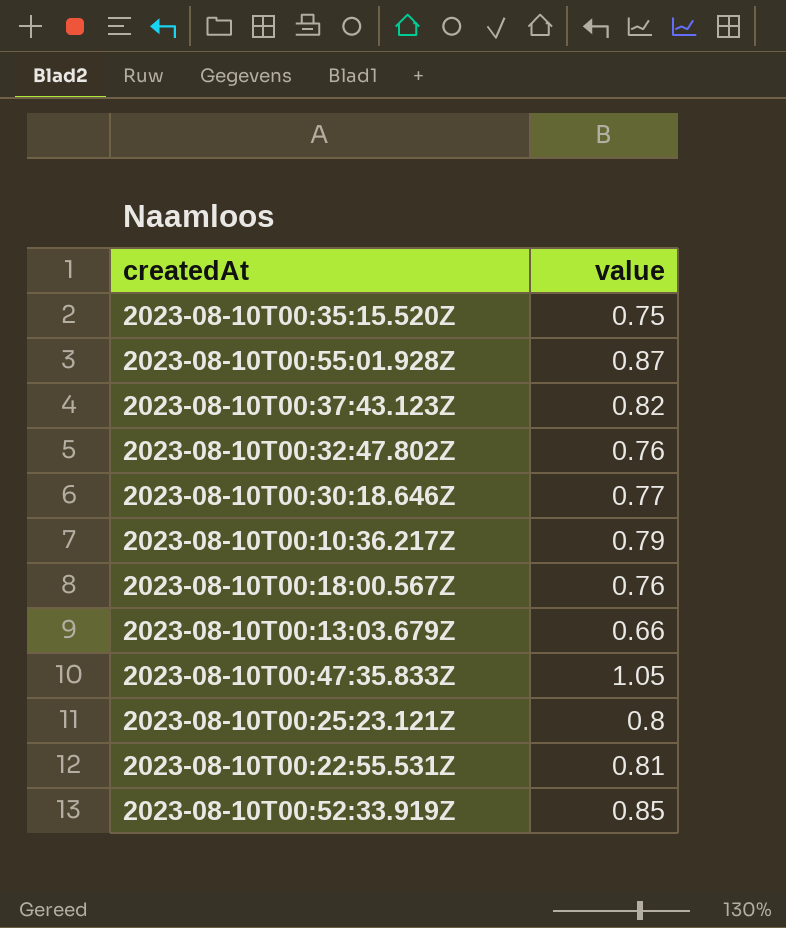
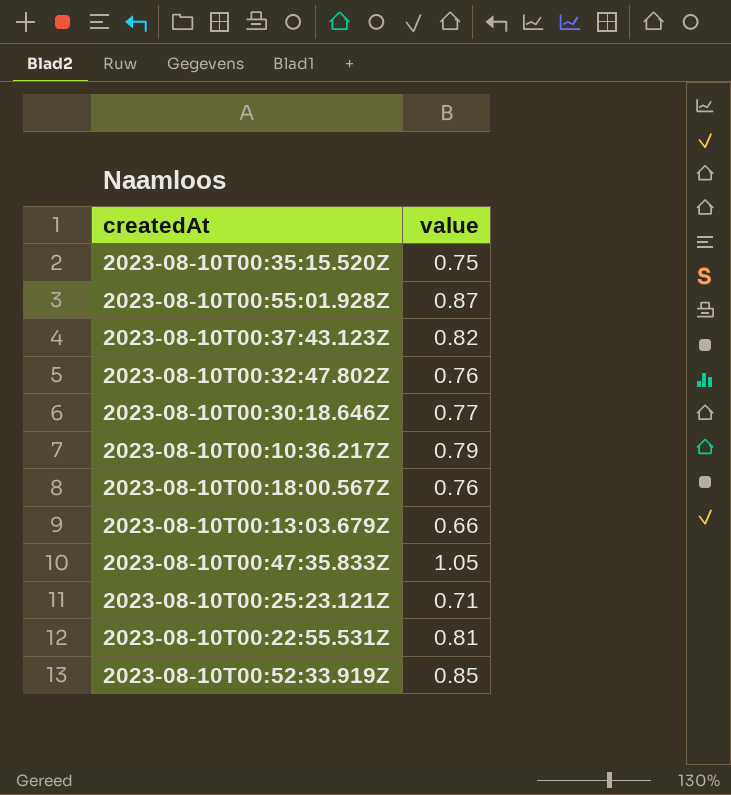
2023-08-10T00:25:23.121Z | value: 0.8 -> 0.71

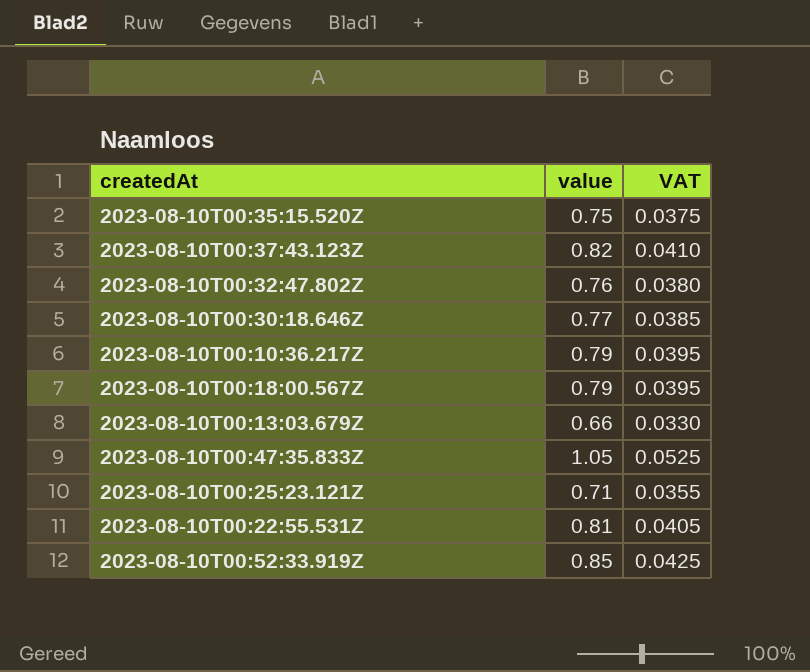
column VAT | formula: none -> [value] * 0.05
row 2023-08-10T00:55:01.928Z: 0.87 -> none
2023-08-10T00:18:00.567Z | value: 0.76 -> 0.79

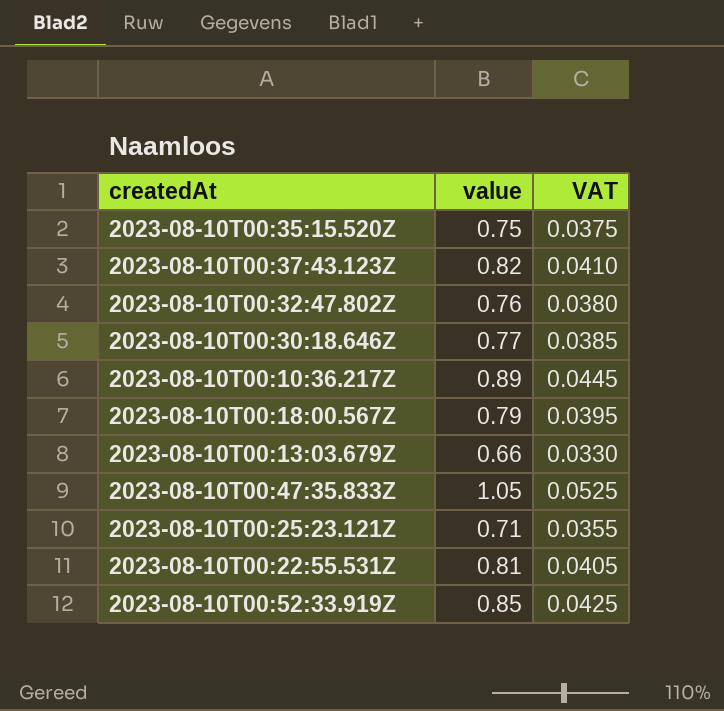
2023-08-10T00:10:36.217Z | value: 0.79 -> 0.89
2023-08-10T00:10:36.217Z | VAT: 0.0395 -> 0.0445

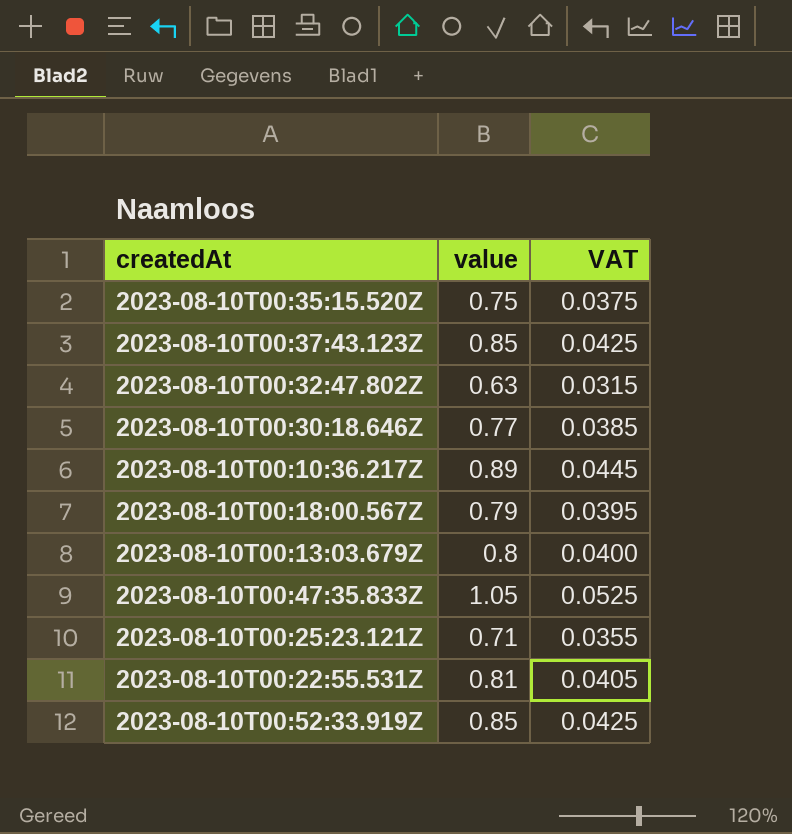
2023-08-10T00:37:43.123Z | value: 0.82 -> 0.85
2023-08-10T00:37:43.123Z | VAT: 0.0410 -> 0.0425
2023-08-10T00:32:47.802Z | value: 0.76 -> 0.63
2023-08-10T00:32:47.802Z | VAT: 0.0380 -> 0.0315
2023-08-10T00:13:03.679Z | value: 0.66 -> 0.8
2023-08-10T00:13:03.679Z | VAT: 0.0330 -> 0.0400

